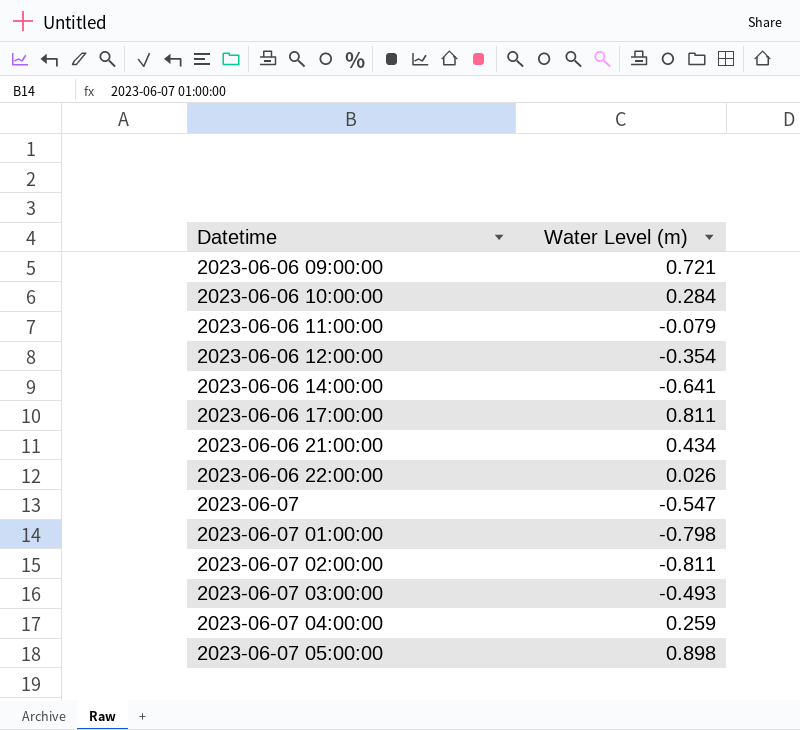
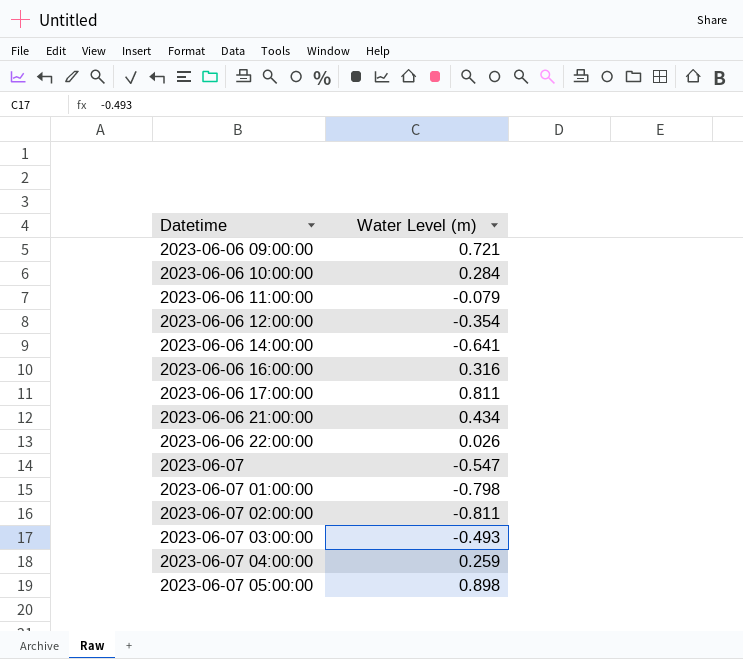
row 2023-06-06 16:00:00: none -> 0.316

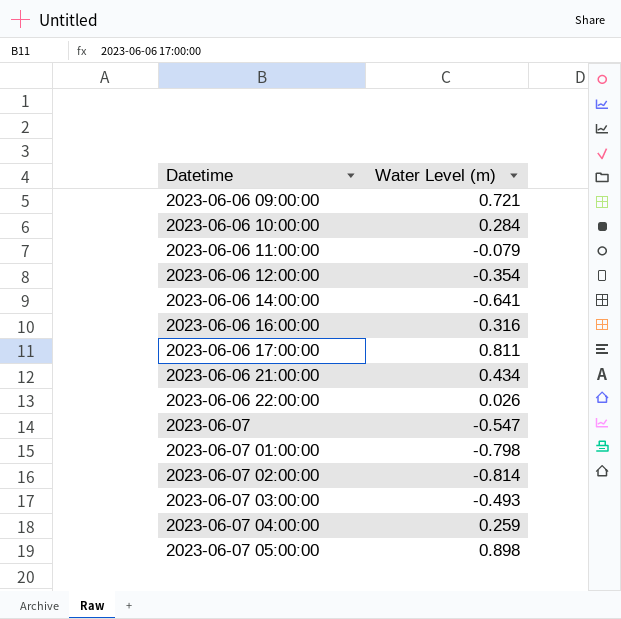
2023-06-07 02:00:00 | Water Level (m): -0.811 -> -0.814

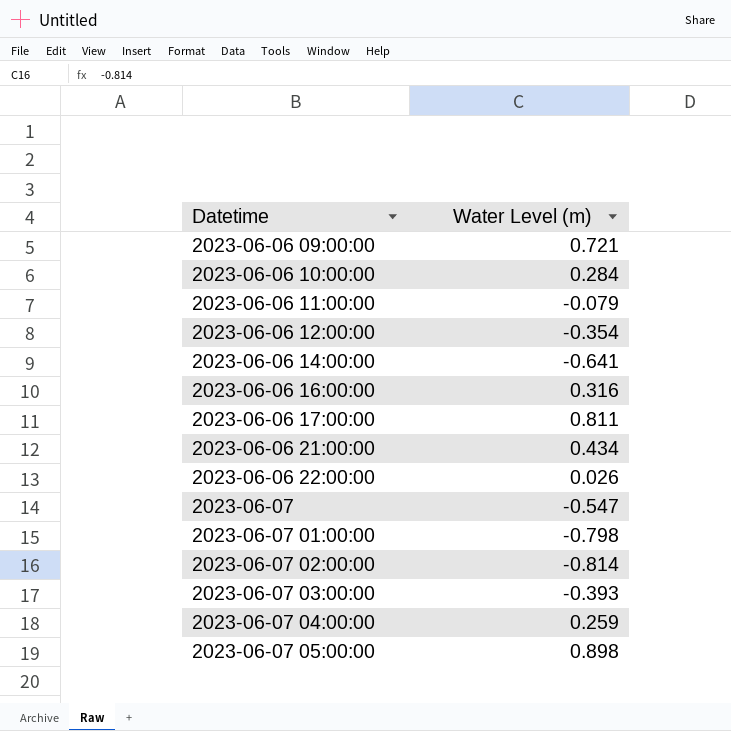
2023-06-07 03:00:00 | Water Level (m): -0.493 -> -0.393

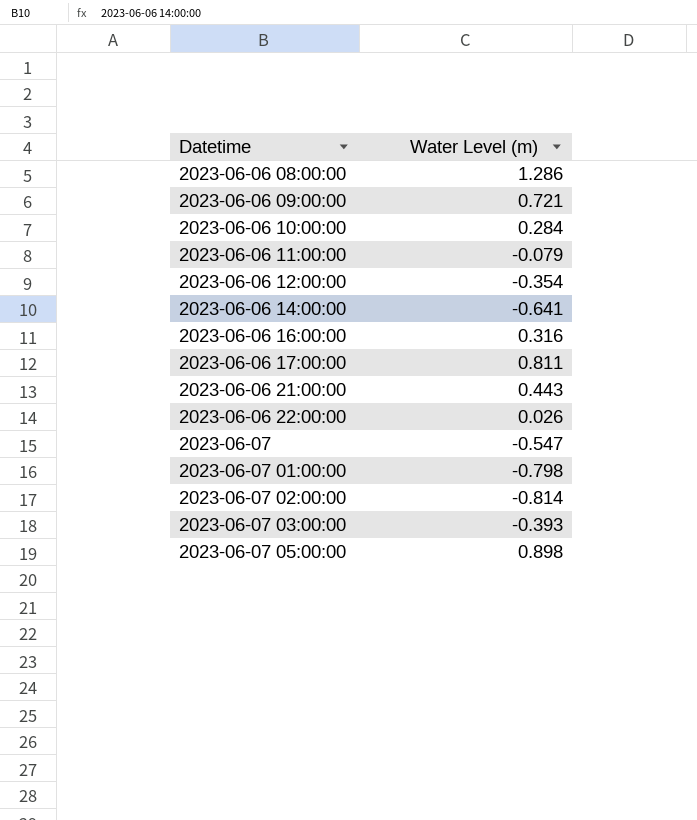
row 2023-06-07 04:00:00: 0.259 -> none
row 2023-06-06 08:00:00: none -> 1.286
2023-06-06 21:00:00 | Water Level (m): 0.434 -> 0.443

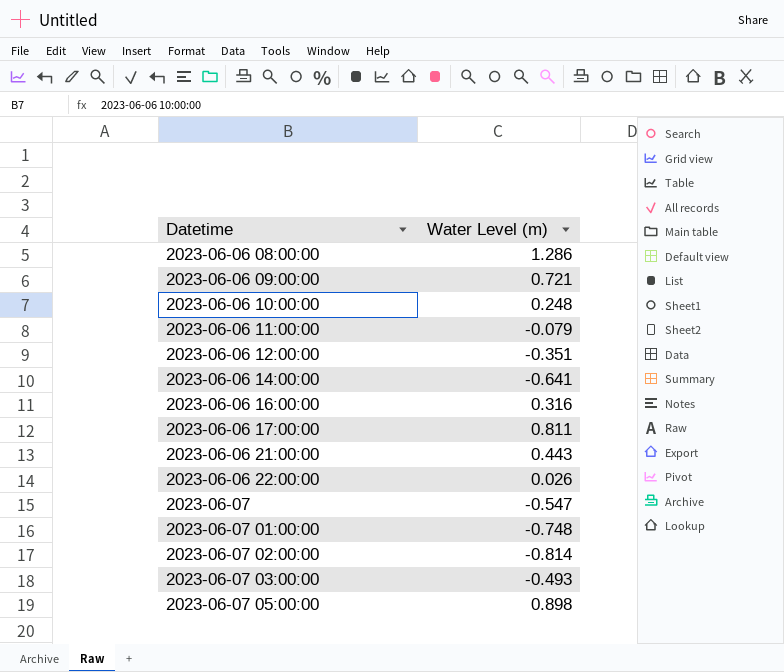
2023-06-06 10:00:00 | Water Level (m): 0.284 -> 0.248
2023-06-06 12:00:00 | Water Level (m): -0.354 -> -0.351
2023-06-07 01:00:00 | Water Level (m): -0.798 -> -0.748
2023-06-07 03:00:00 | Water Level (m): -0.393 -> -0.493

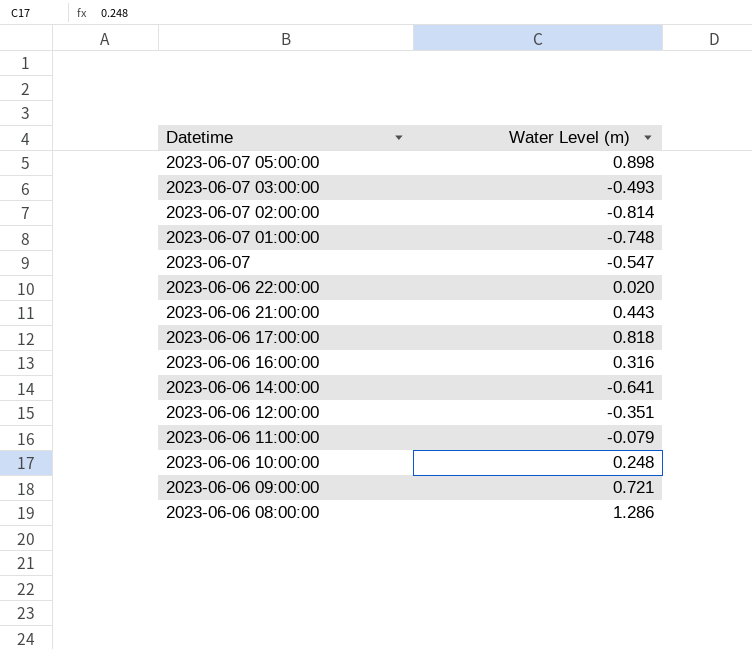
row order: Datetime ascending -> Datetime descending
2023-06-06 22:00:00 | Water Level (m): 0.026 -> 0.020
2023-06-06 17:00:00 | Water Level (m): 0.811 -> 0.818

